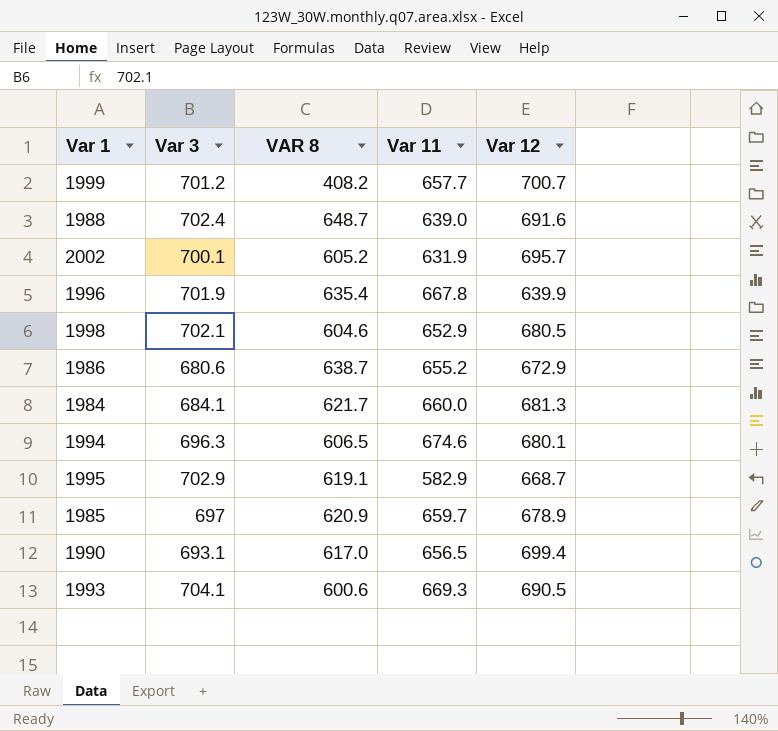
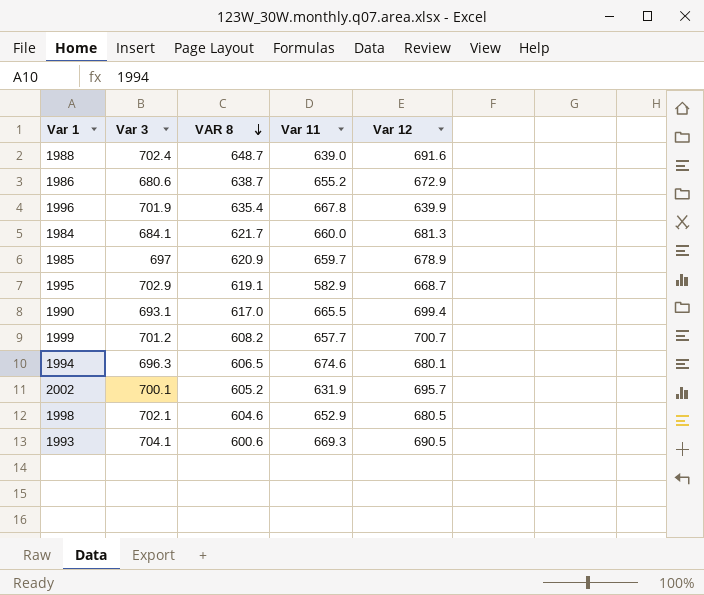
row order: none -> VAR 8 descending
1990 | Var 11: 656.5 -> 665.5
1999 | VAR 8: 408.2 -> 608.2

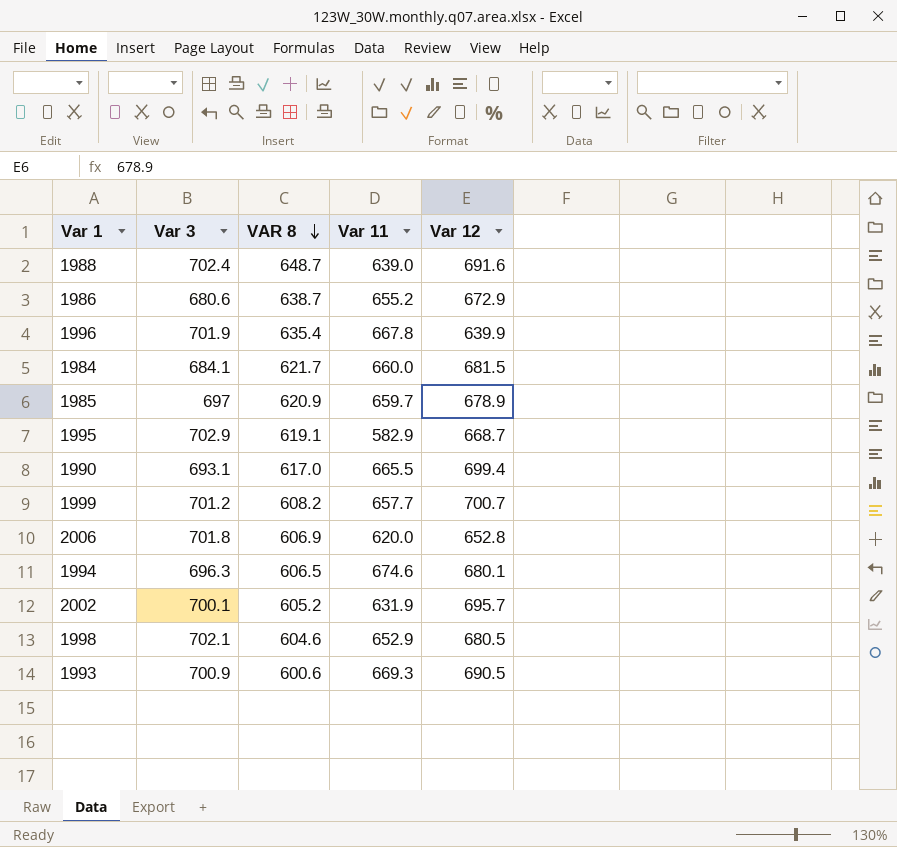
1984 | Var 12: 681.3 -> 681.5
row 2006: none -> 701.8 | 606.9 | 620.0 | 652.8
1993 | Var 3: 704.1 -> 700.9

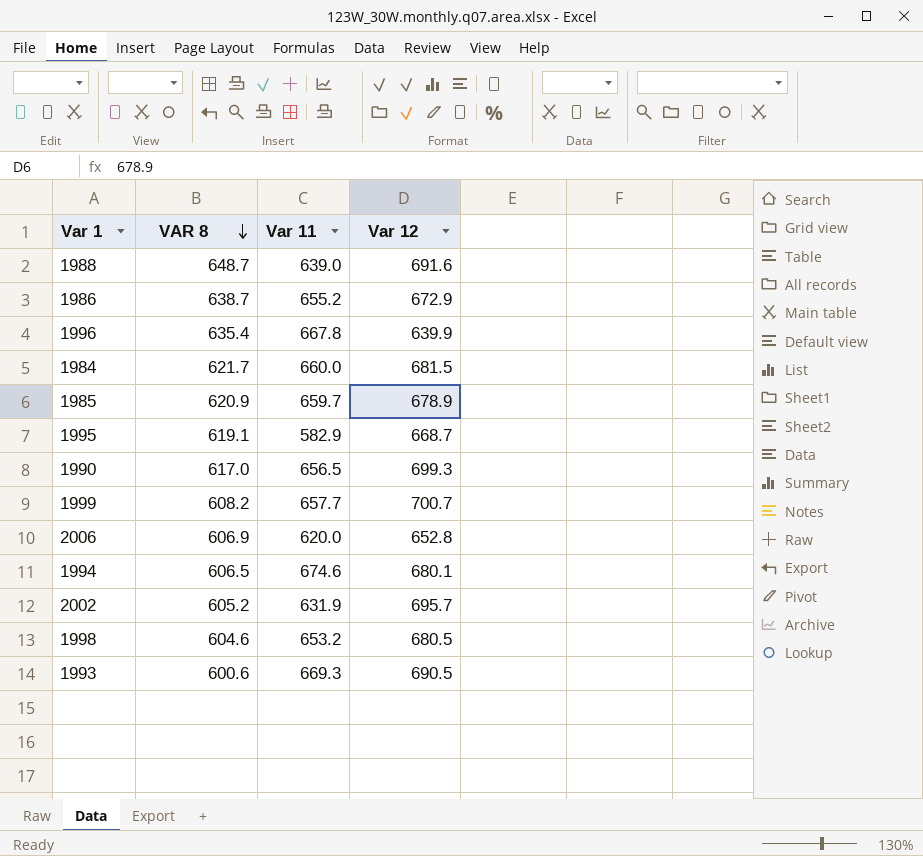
column Var 3 | position: 2 -> none
1990 | Var 11: 665.5 -> 656.5
1990 | Var 12: 699.4 -> 699.3
1998 | Var 11: 652.9 -> 653.2

